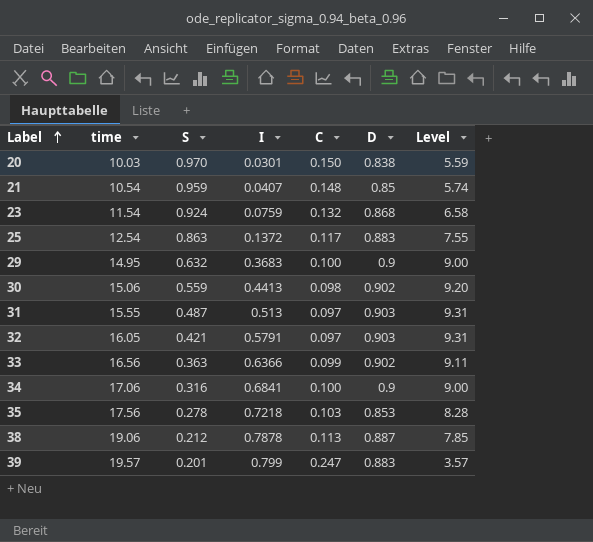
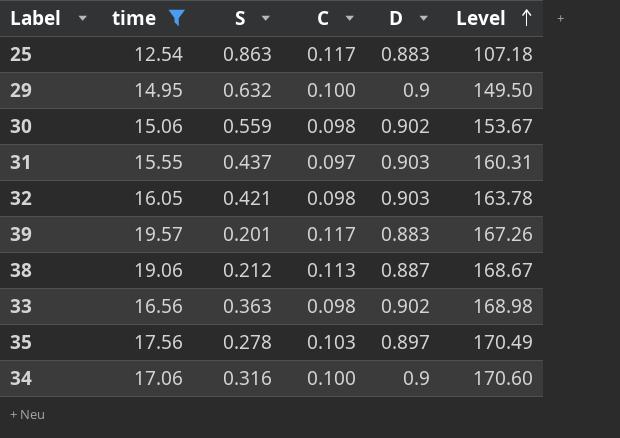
filter: none -> time >= 12.54
row order: Label ascending -> Level ascending
column I | position: 4 -> none
column Level | formula: [D] / [C] -> [time] / [C]
31 | S: 0.487 -> 0.437
32 | C: 0.097 -> 0.098
39 | C: 0.247 -> 0.117
33 | C: 0.099 -> 0.098
35 | D: 0.853 -> 0.897

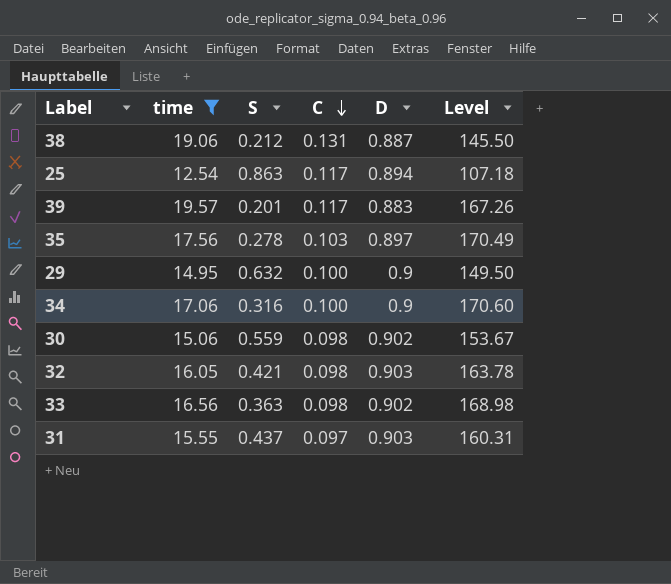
row order: Level ascending -> C descending
38 | C: 0.113 -> 0.131
38 | Level: 168.67 -> 145.50
25 | D: 0.883 -> 0.894

